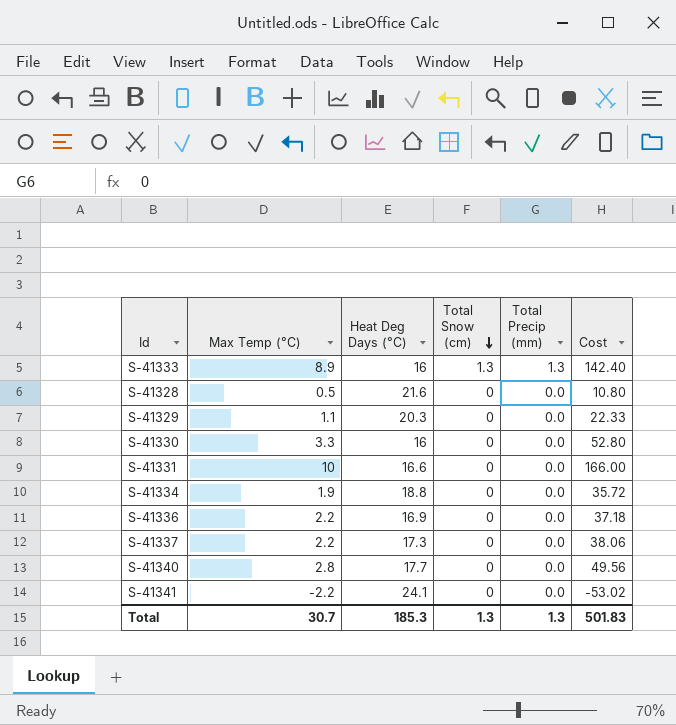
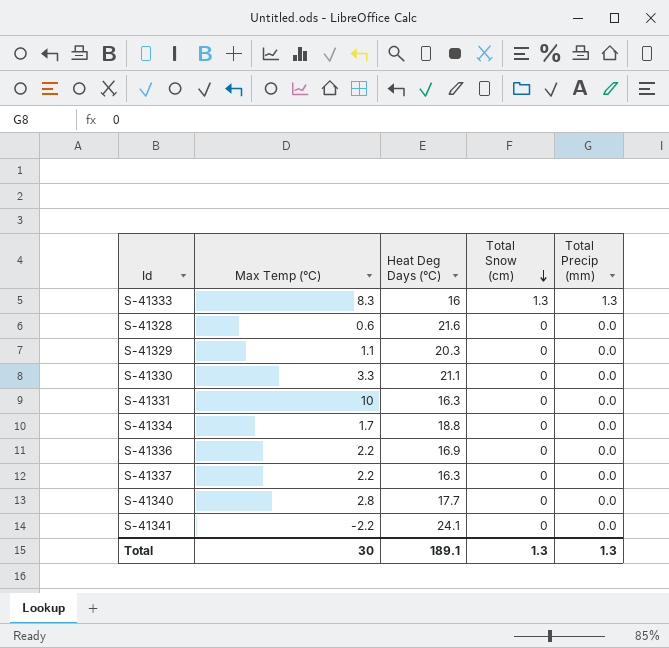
column Cost | formula: [Max Temp (°C)] * [Heat Deg Days (°C)] -> none
S-41333 | Max Temp (°C): 8.9 -> 8.3
S-41328 | Max Temp (°C): 0.5 -> 0.6
S-41330 | Heat Deg Days (°C): 16 -> 21.1
S-41331 | Heat Deg Days (°C): 16.6 -> 16.3
S-41334 | Max Temp (°C): 1.9 -> 1.7
S-41337 | Heat Deg Days (°C): 17.3 -> 16.3
Total | Max Temp (°C): 30.7 -> 30
Total | Heat Deg Days (°C): 185.3 -> 189.1

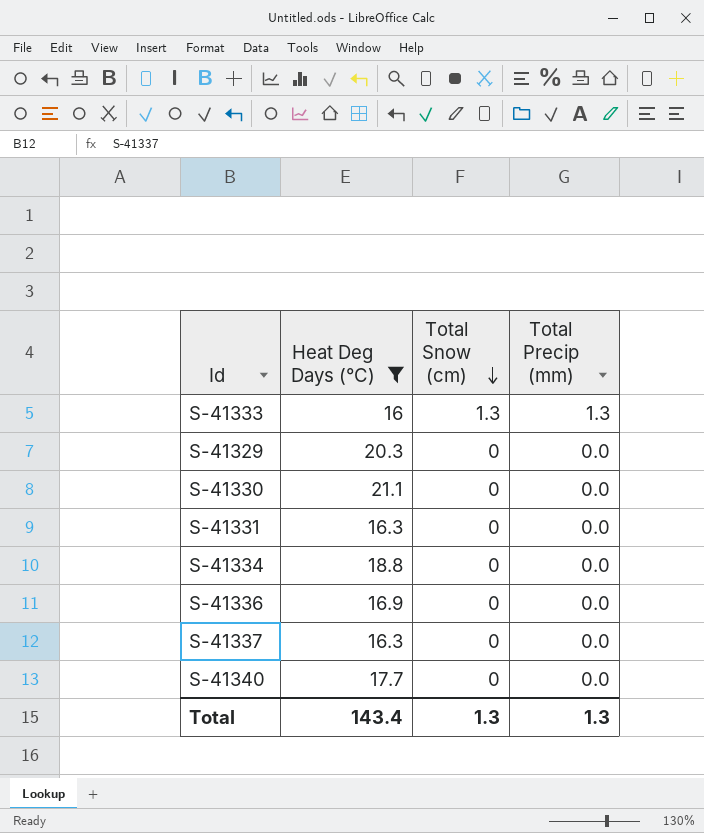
filter: none -> Heat Deg Days (°C) <= 21.1
column Max Temp (°C) | position: 2 -> none
Total | Heat Deg Days (°C): 189.1 -> 143.4

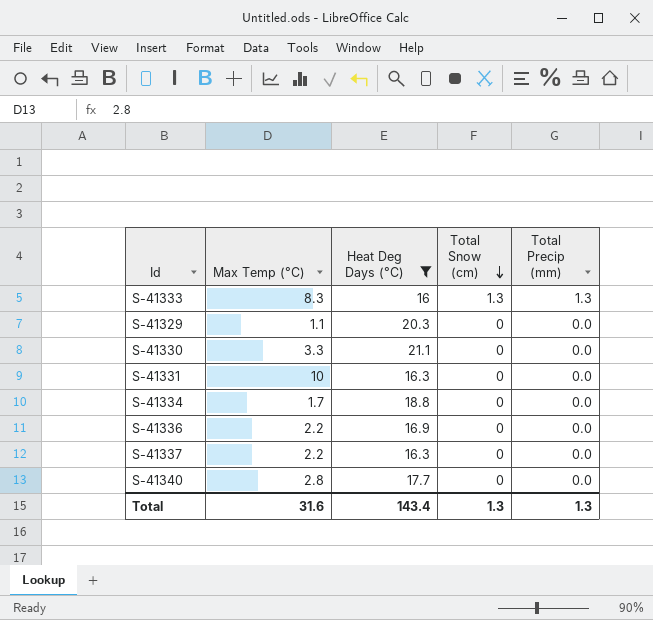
column Max Temp (°C) | position: none -> 2

